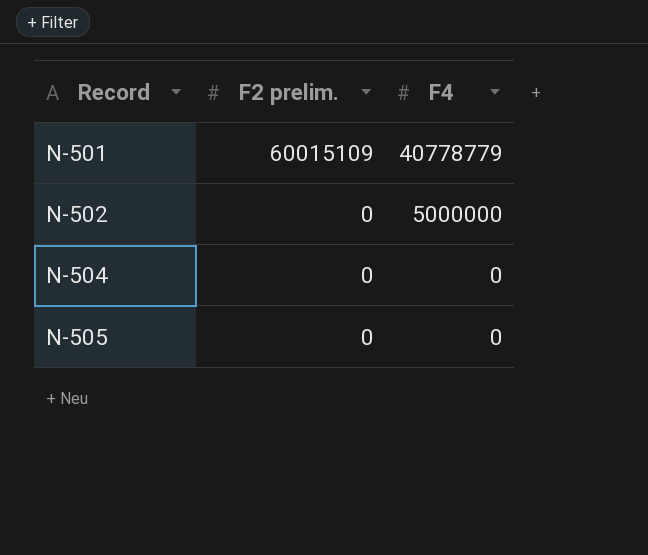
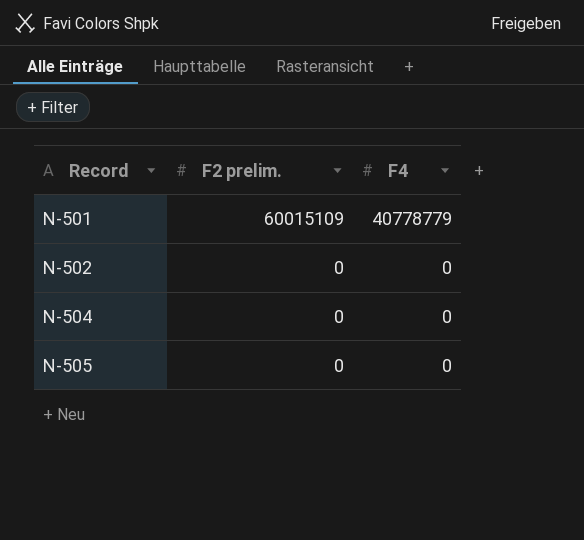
N-502 | F4: 5000000 -> 0

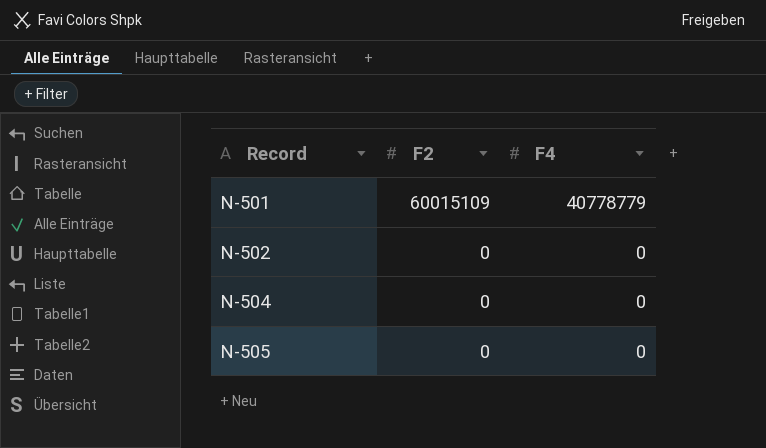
column name: F2 prelim. -> F2

